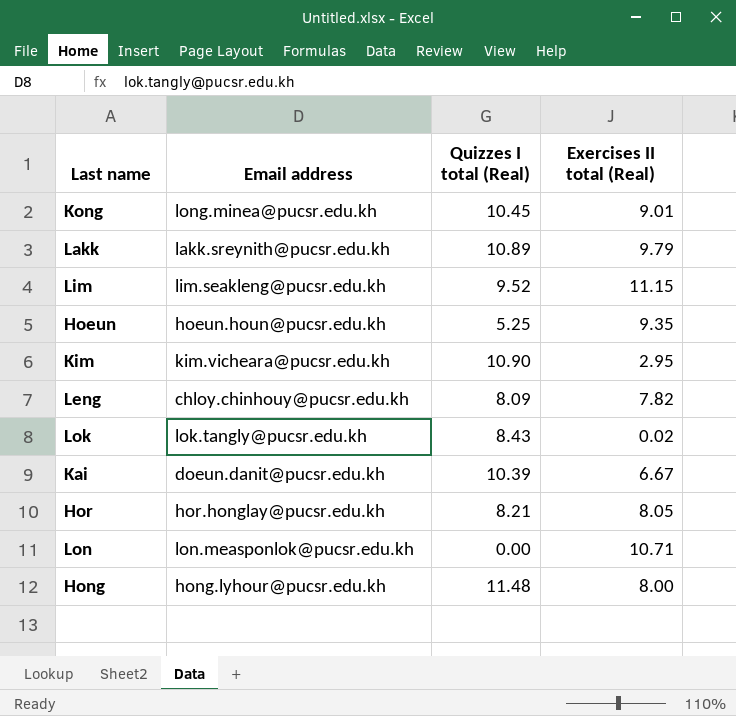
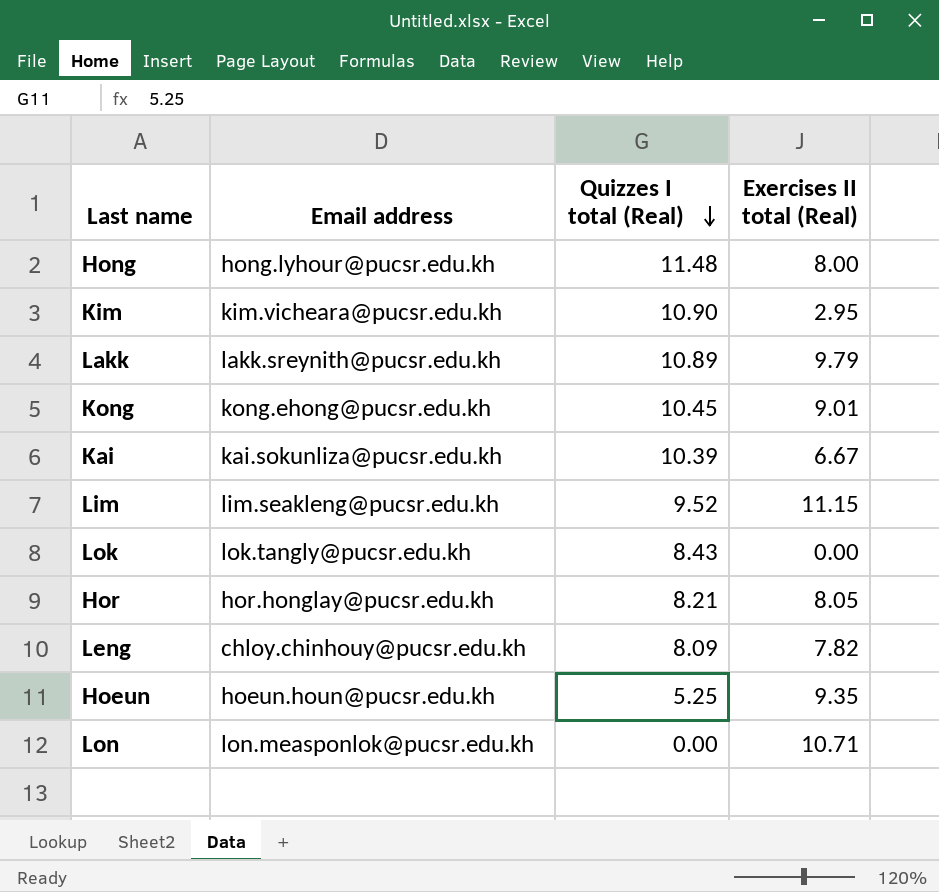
row order: none -> Quizzes I total (Real) descending
Kong | Email address: long.minea@pucsr.edu.kh -> kong.ehong@pucsr.edu.kh
Kai | Email address: doeun.danit@pucsr.edu.kh -> kai.sokunliza@pucsr.edu.kh
Lok | Exercises II total (Real): 0.02 -> 0.00

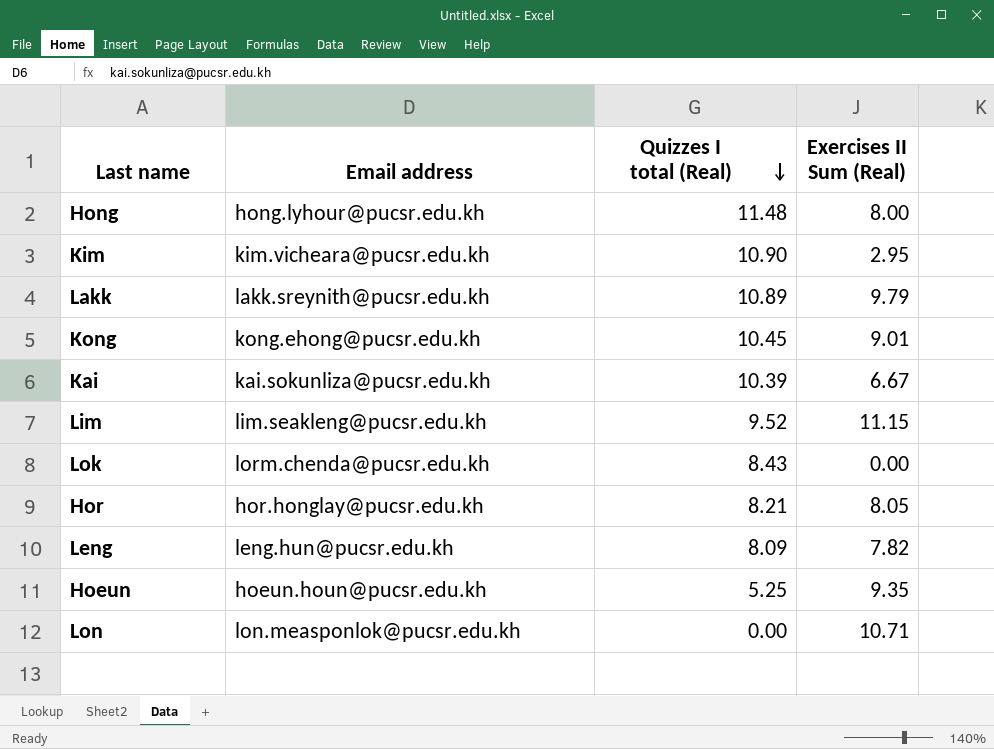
column name: Exercises II total (Real) -> Exercises II Sum (Real)
Lok | Email address: lok.tangly@pucsr.edu.kh -> lorm.chenda@pucsr.edu.kh
Leng | Email address: chloy.chinhouy@pucsr.edu.kh -> leng.hun@pucsr.edu.kh

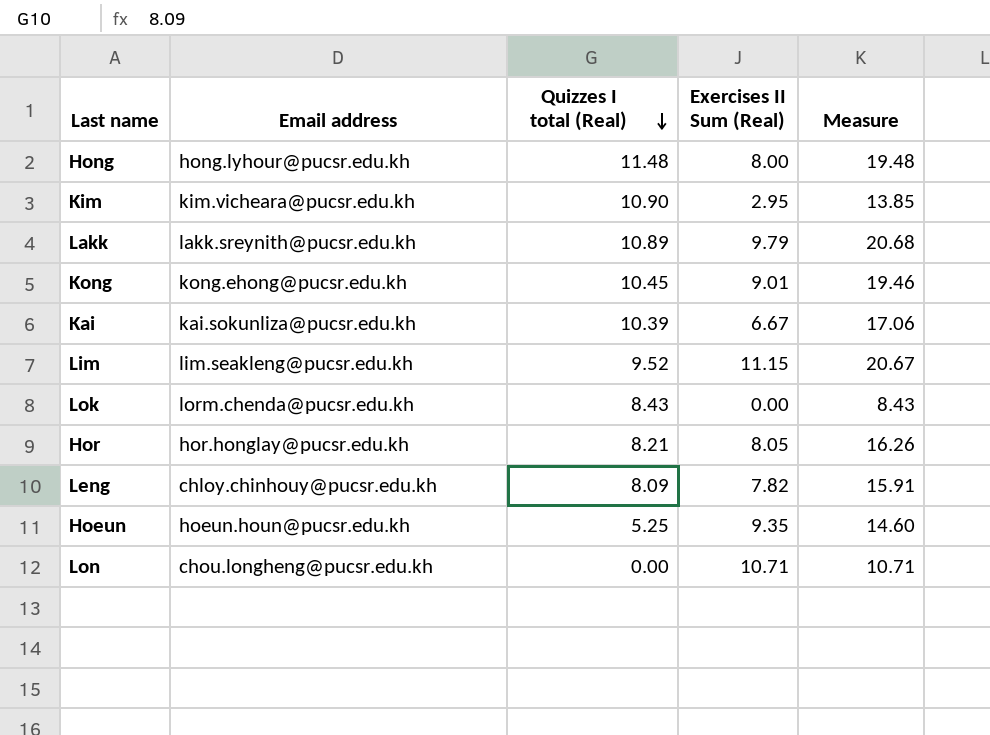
column Measure | formula: none -> [Quizzes I total (Real)] + [Exercises II Sum (Real)]
Leng | Email address: leng.hun@pucsr.edu.kh -> chloy.chinhouy@pucsr.edu.kh
Lon | Email address: lon.measponlok@pucsr.edu.kh -> chou.longheng@pucsr.edu.kh

